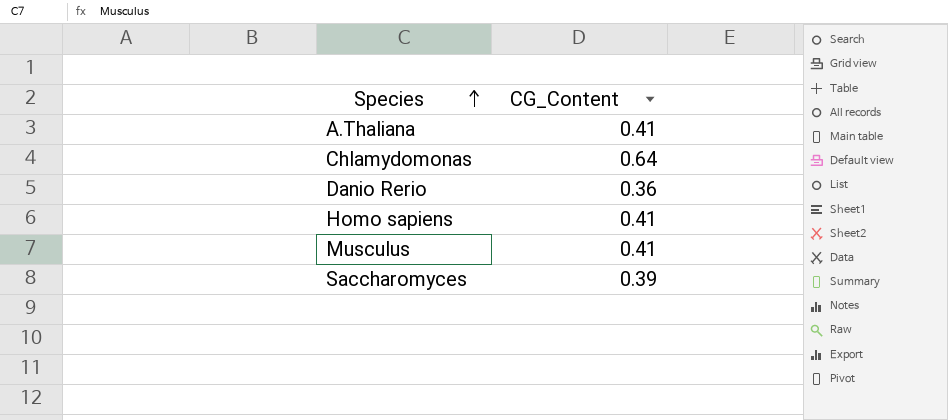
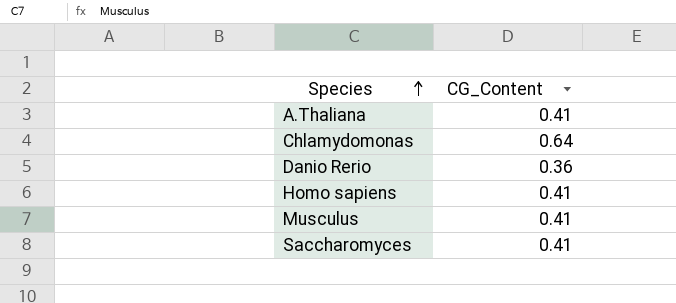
Saccharomyces | CG_Content: 0.39 -> 0.41

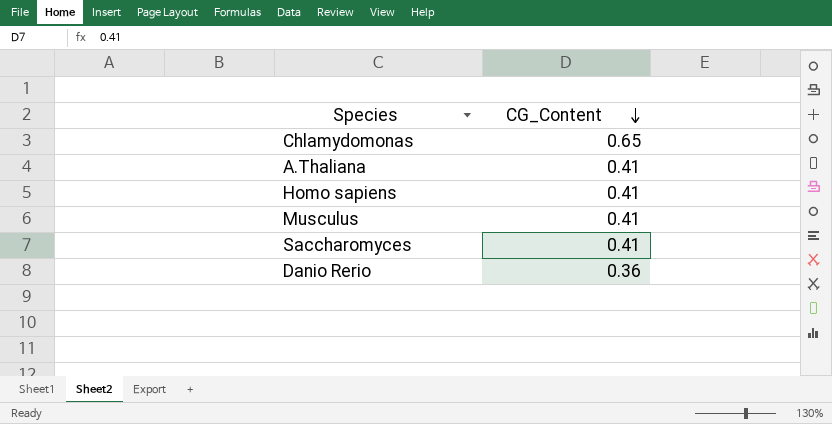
row order: Species ascending -> CG_Content descending
Chlamydomonas | CG_Content: 0.64 -> 0.65

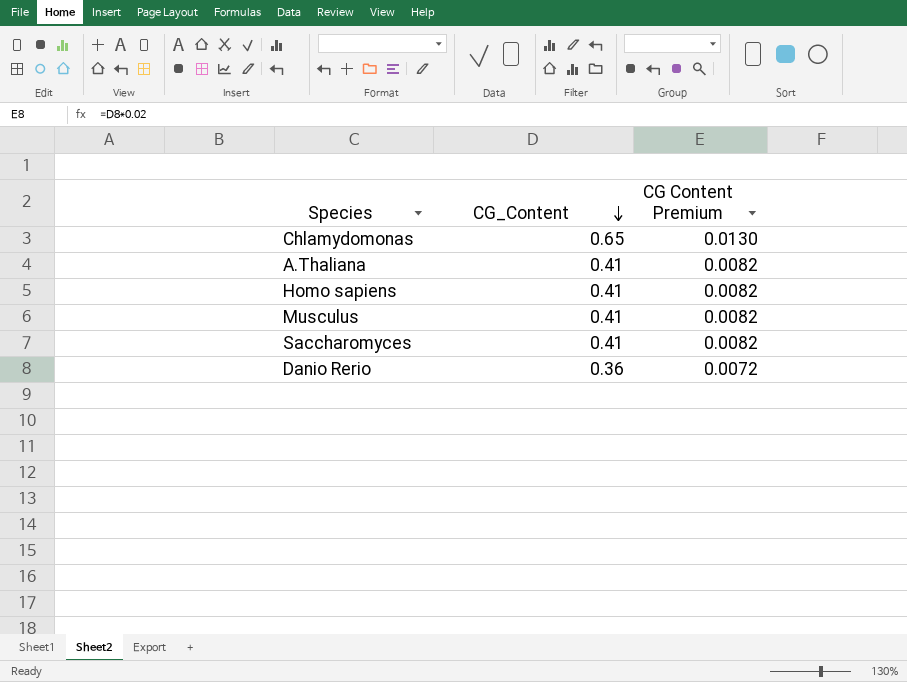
column CG Content Premium | formula: none -> [CG_Content] * 0.02

